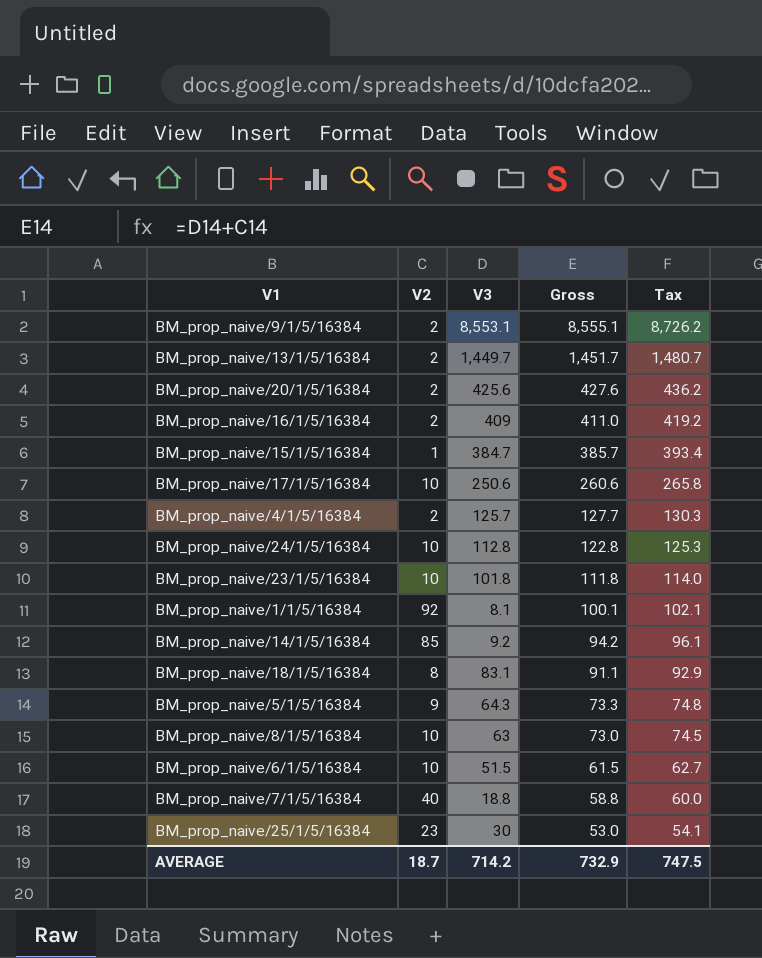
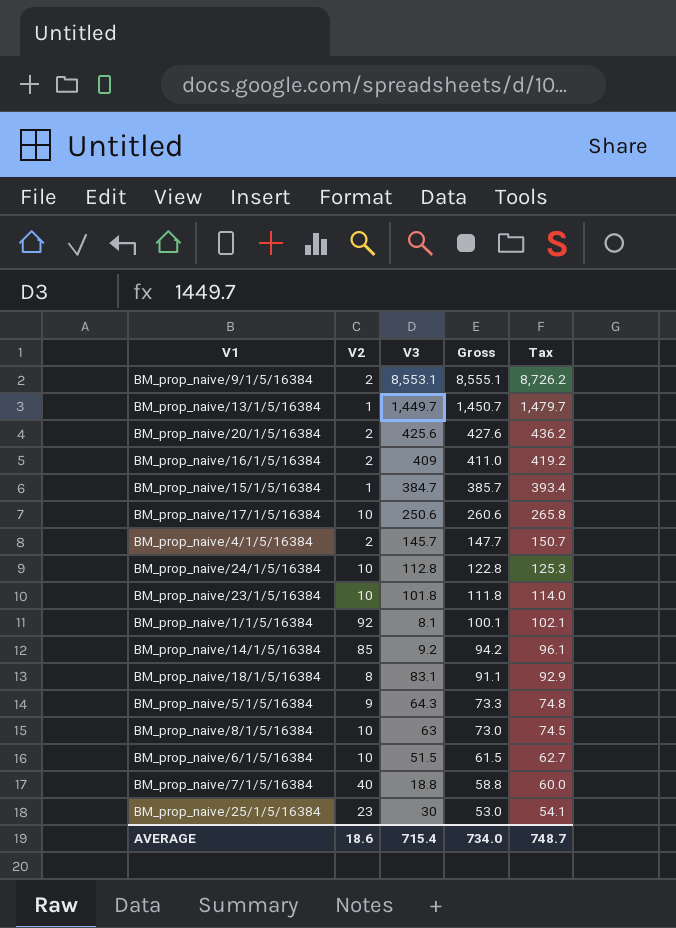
BM_prop_naive/13/1/5/16384 | V2: 2 -> 1
BM_prop_naive/13/1/5/16384 | Gross: 1,451.7 -> 1,450.7
BM_prop_naive/13/1/5/16384 | Tax: 1,480.7 -> 1,479.7
BM_prop_naive/4/1/5/16384 | V3: 125.7 -> 145.7
BM_prop_naive/4/1/5/16384 | Gross: 127.7 -> 147.7
BM_prop_naive/4/1/5/16384 | Tax: 130.3 -> 150.7
AVERAGE | V2: 18.7 -> 18.6
AVERAGE | V3: 714.2 -> 715.4
AVERAGE | Gross: 732.9 -> 734.0
AVERAGE | Tax: 747.5 -> 748.7

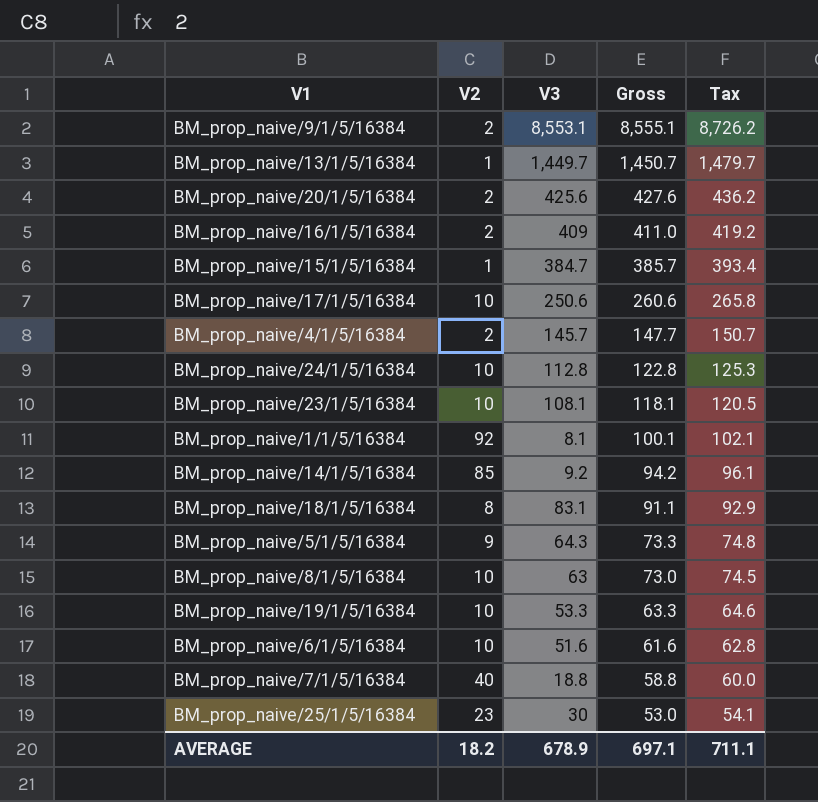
BM_prop_naive/23/1/5/16384 | V3: 101.8 -> 108.1
BM_prop_naive/23/1/5/16384 | Gross: 111.8 -> 118.1
BM_prop_naive/23/1/5/16384 | Tax: 114.0 -> 120.5
row BM_prop_naive/19/1/5/16384: none -> 10 | 53.3 | 63.3 | 64.6
BM_prop_naive/6/1/5/16384 | V3: 51.5 -> 51.6
BM_prop_naive/6/1/5/16384 | Gross: 61.5 -> 61.6
BM_prop_naive/6/1/5/16384 | Tax: 62.7 -> 62.8
AVERAGE | V2: 18.6 -> 18.2
AVERAGE | V3: 715.4 -> 678.9
AVERAGE | Gross: 734.0 -> 697.1
AVERAGE | Tax: 748.7 -> 711.1

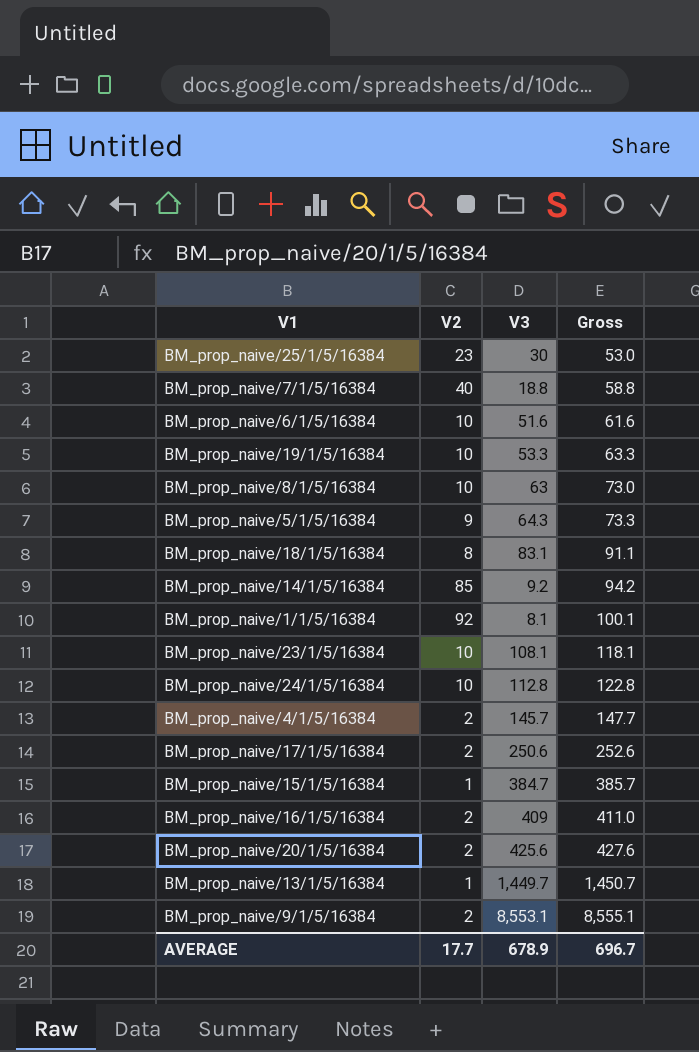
row order: Gross descending -> Gross ascending
column Tax | formula: [Gross] * 1.02 -> none
BM_prop_naive/17/1/5/16384 | V2: 10 -> 2
BM_prop_naive/17/1/5/16384 | Gross: 260.6 -> 252.6
AVERAGE | V2: 18.2 -> 17.7
AVERAGE | Gross: 697.1 -> 696.7

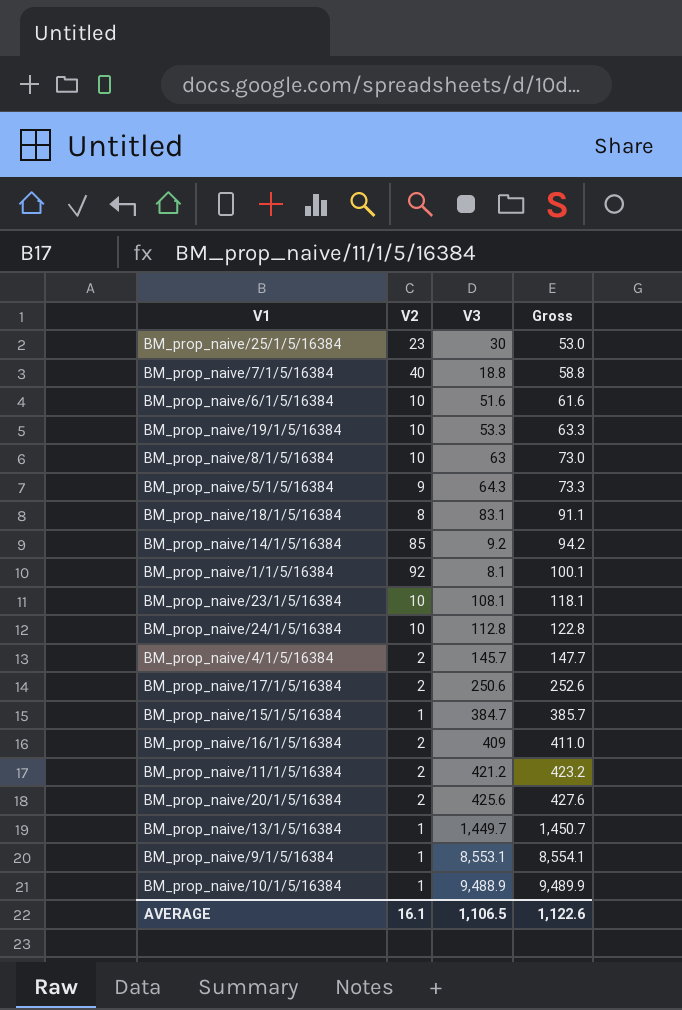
row BM_prop_naive/11/1/5/16384: none -> 2 | 421.2 | 423.2
BM_prop_naive/9/1/5/16384 | V2: 2 -> 1
BM_prop_naive/9/1/5/16384 | Gross: 8,555.1 -> 8,554.1
row BM_prop_naive/10/1/5/16384: none -> 1 | 9,488.9 | 9,489.9
AVERAGE | V2: 17.7 -> 16.1
AVERAGE | V3: 678.9 -> 1,106.5
AVERAGE | Gross: 696.7 -> 1,122.6

